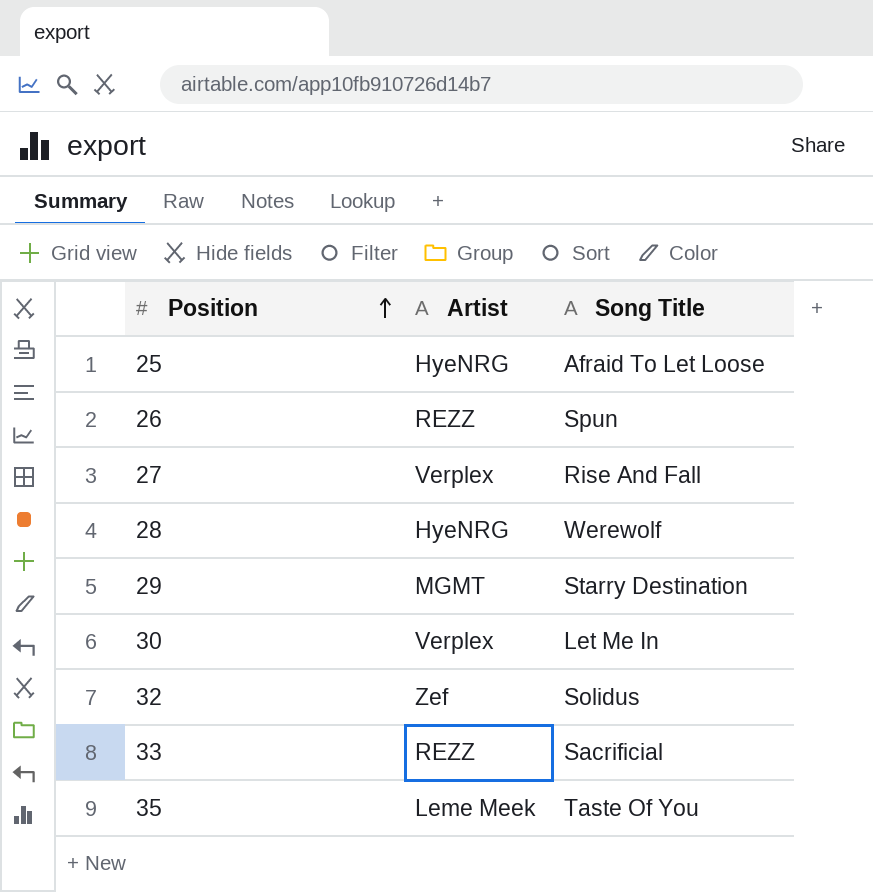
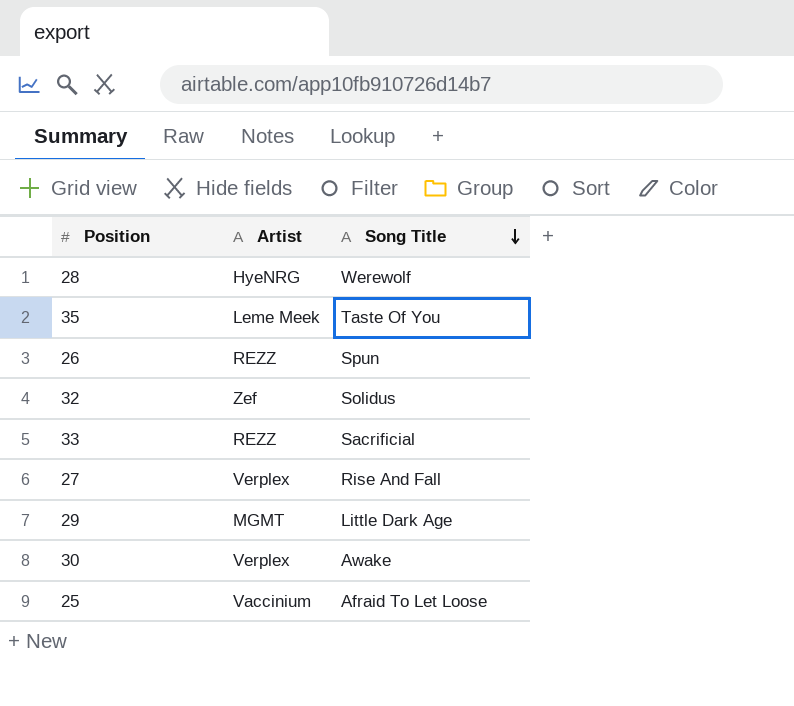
row order: Position ascending -> Song Title descending
29 | Song Title: Starry Destination -> Little Dark Age
30 | Song Title: Let Me In -> Awake
25 | Artist: HyeNRG -> Vaccinium

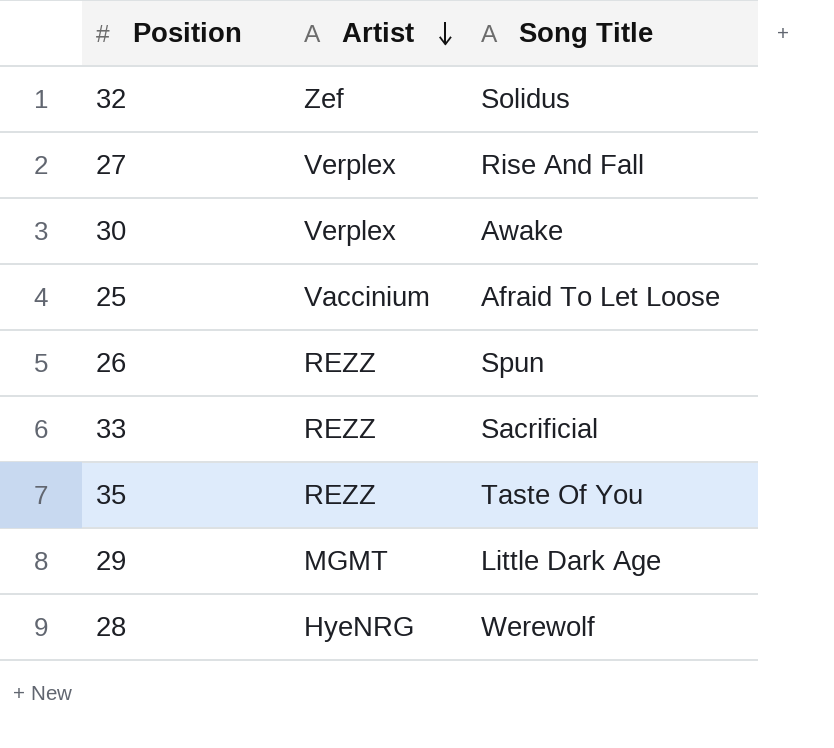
row order: Song Title descending -> Artist descending
35 | Artist: Leme Meek -> REZZ

